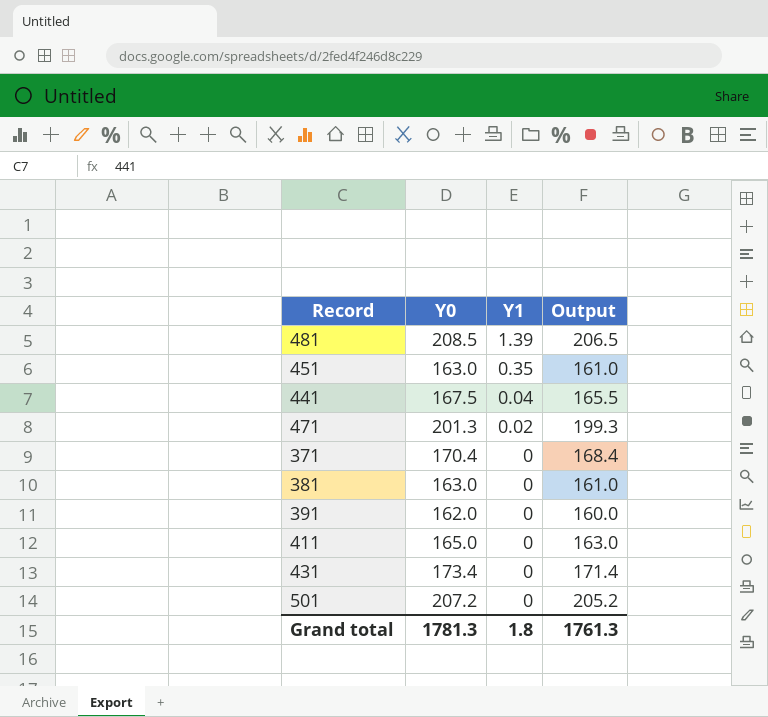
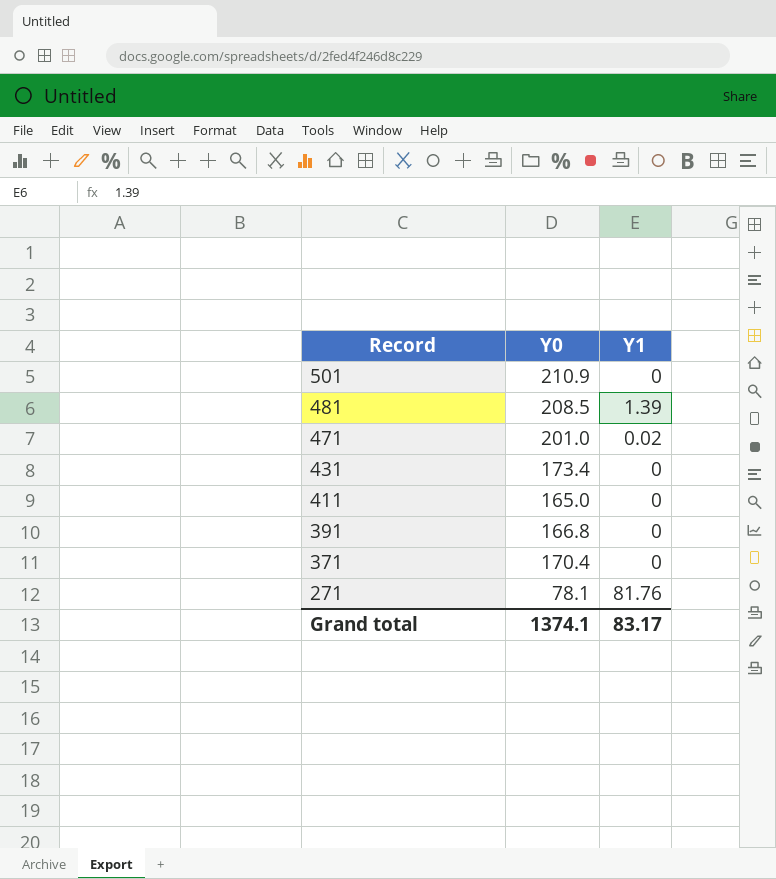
row order: Y1 descending -> Record descending
column Output | formula: [Y0] - 2 -> none
row 451: 163.0 | 0.35 | 161.0 -> none
row 441: 167.5 | 0.04 | 165.5 -> none
row 381: 163.0 | 0 | 161.0 -> none
501 | Y0: 207.2 -> 210.9
471 | Y0: 201.3 -> 201.0
391 | Y0: 162.0 -> 166.8
row 271: none -> 78.1 | 81.76
Grand total | Y0: 1781.3 -> 1374.1
Grand total | Y1: 1.8 -> 83.17

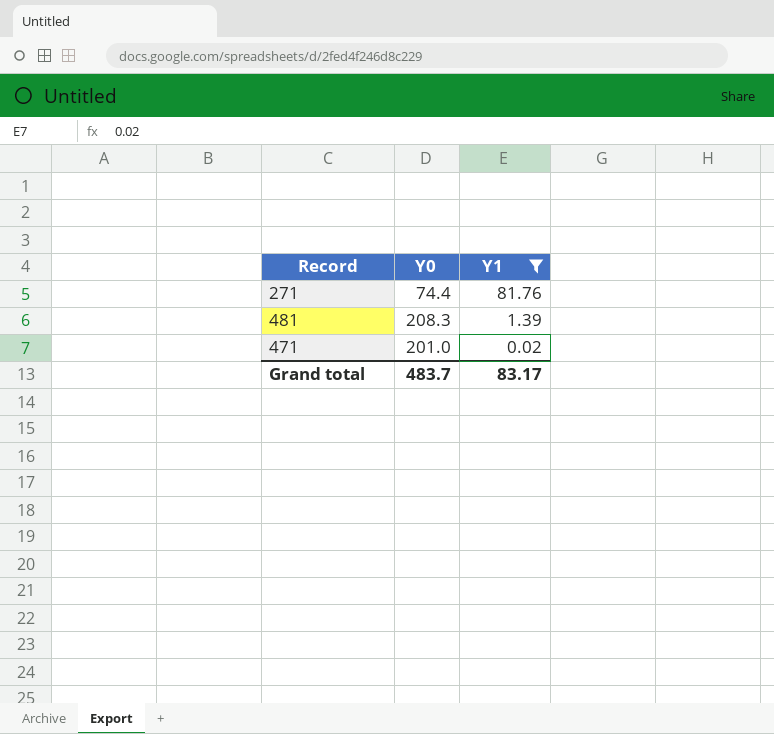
filter: none -> Y1 != 0
row order: Record descending -> Y1 descending
271 | Y0: 78.1 -> 74.4
481 | Y0: 208.5 -> 208.3
Grand total | Y0: 1374.1 -> 483.7

